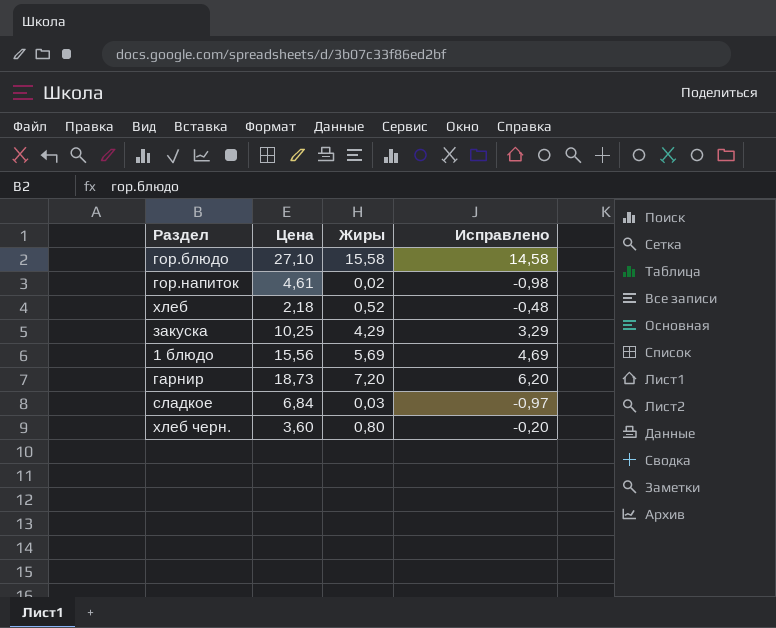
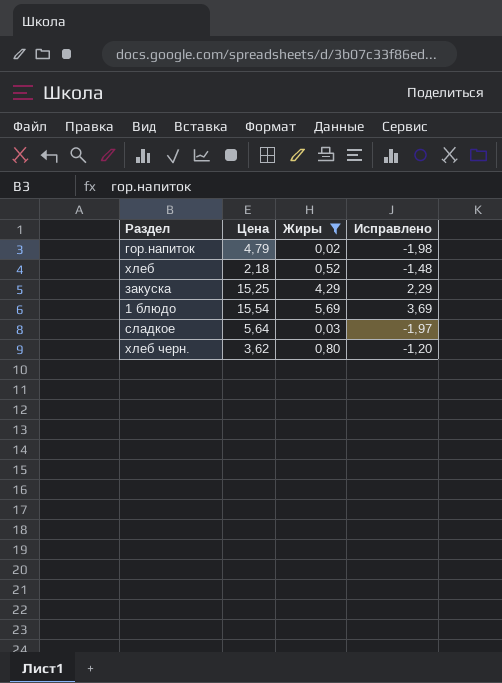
filter: none -> Жиры <= 5,69
column Исправлено | formula: [Жиры] - 1 -> [Жиры] - 2
гор.напиток | Цена: 4,61 -> 4,79
закуска | Цена: 10,25 -> 15,25
1 блюдо | Цена: 15,56 -> 15,54
сладкое | Цена: 6,84 -> 5,64
хлеб черн. | Цена: 3,60 -> 3,62

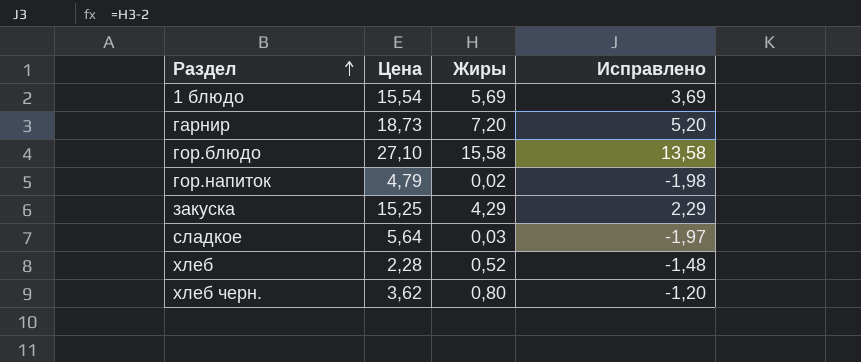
filter: Жиры <= 5,69 -> none
row order: none -> Раздел ascending
хлеб | Цена: 2,18 -> 2,28

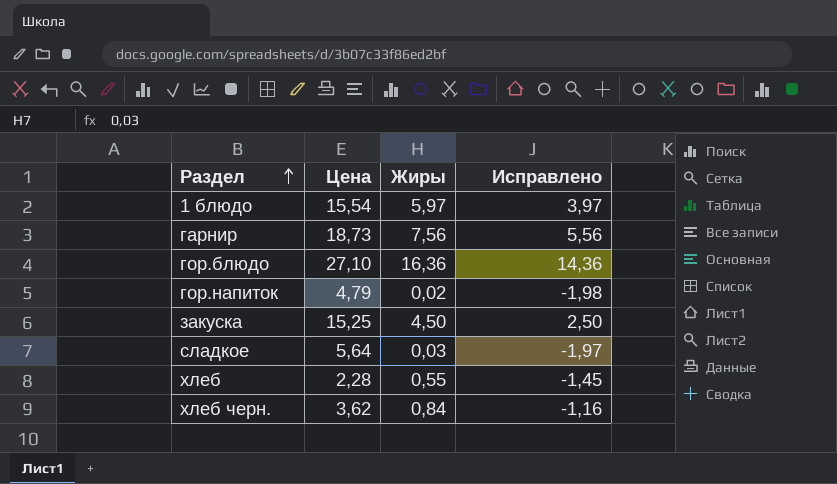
1 блюдо | Жиры: 5,69 -> 5,97
1 блюдо | Исправлено: 3,69 -> 3,97
гарнир | Жиры: 7,20 -> 7,56
гарнир | Исправлено: 5,20 -> 5,56
гор.блюдо | Жиры: 15,58 -> 16,36
гор.блюдо | Исправлено: 13,58 -> 14,36
закуска | Жиры: 4,29 -> 4,50
закуска | Исправлено: 2,29 -> 2,50
хлеб | Жиры: 0,52 -> 0,55
хлеб | Исправлено: -1,48 -> -1,45
хлеб черн. | Жиры: 0,80 -> 0,84
хлеб черн. | Исправлено: -1,20 -> -1,16

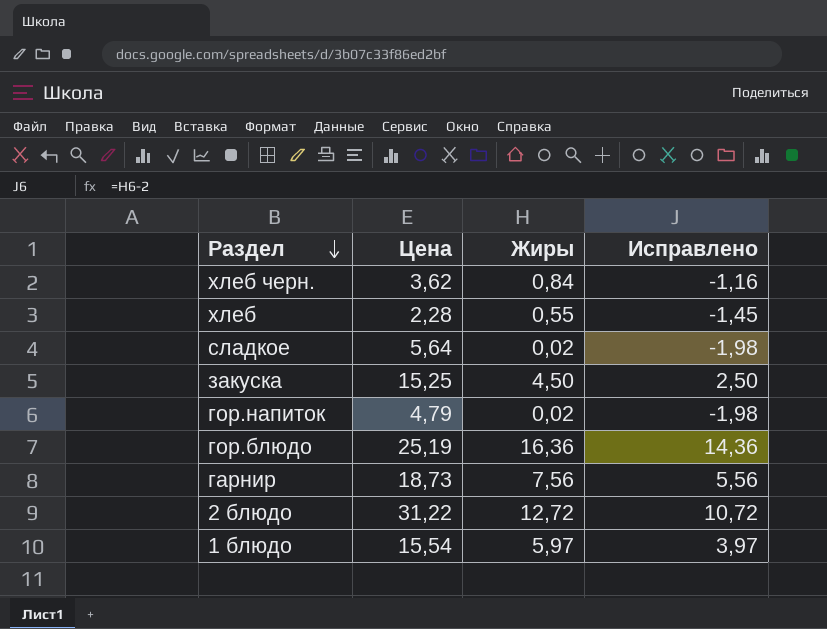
row order: Раздел ascending -> Раздел descending
сладкое | Жиры: 0,03 -> 0,02
сладкое | Исправлено: -1,97 -> -1,98
гор.блюдо | Цена: 27,10 -> 25,19
row 2 блюдо: none -> 31,22 | 12,72 | 10,72

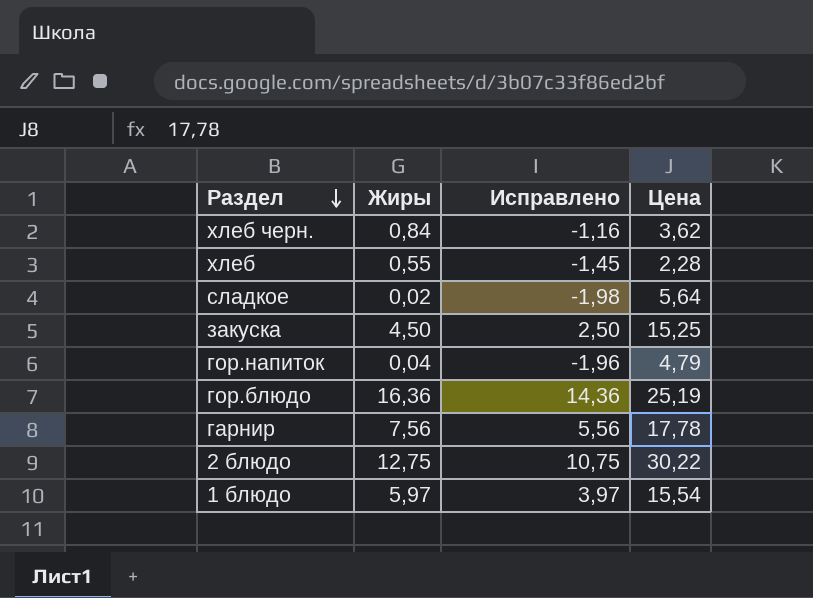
column Цена | position: 2 -> 4
гор.напиток | Жиры: 0,02 -> 0,04
гор.напиток | Исправлено: -1,98 -> -1,96
гарнир | Цена: 18,73 -> 17,78
2 блюдо | Жиры: 12,72 -> 12,75
2 блюдо | Исправлено: 10,72 -> 10,75
2 блюдо | Цена: 31,22 -> 30,22

